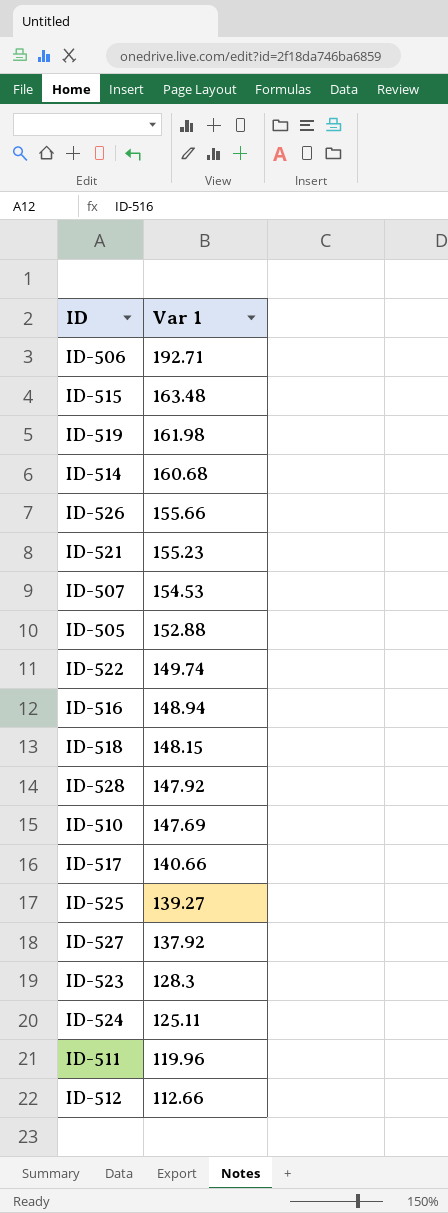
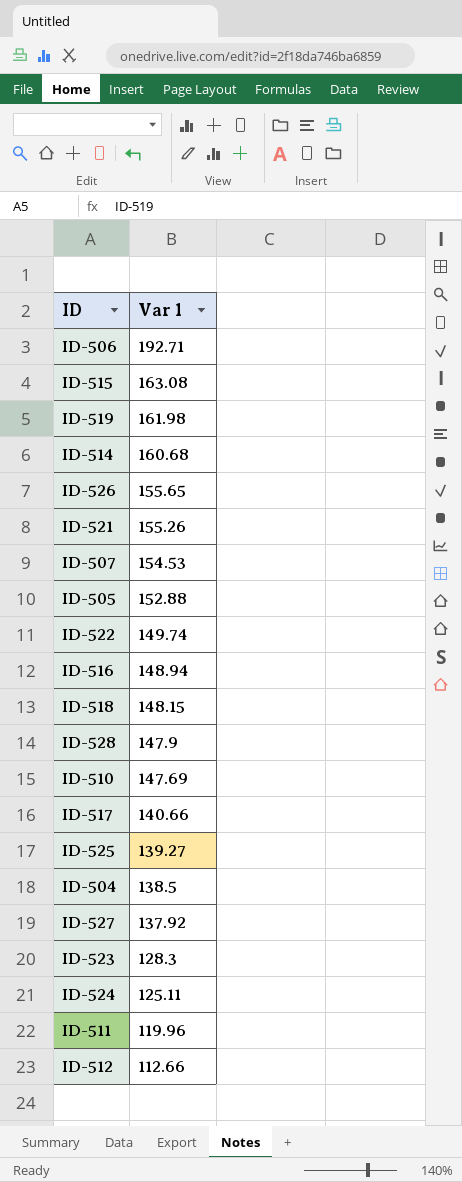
ID-515 | Var 1: 163.48 -> 163.08
ID-526 | Var 1: 155.66 -> 155.65
ID-521 | Var 1: 155.23 -> 155.26
ID-528 | Var 1: 147.92 -> 147.9
row ID-504: none -> 138.5

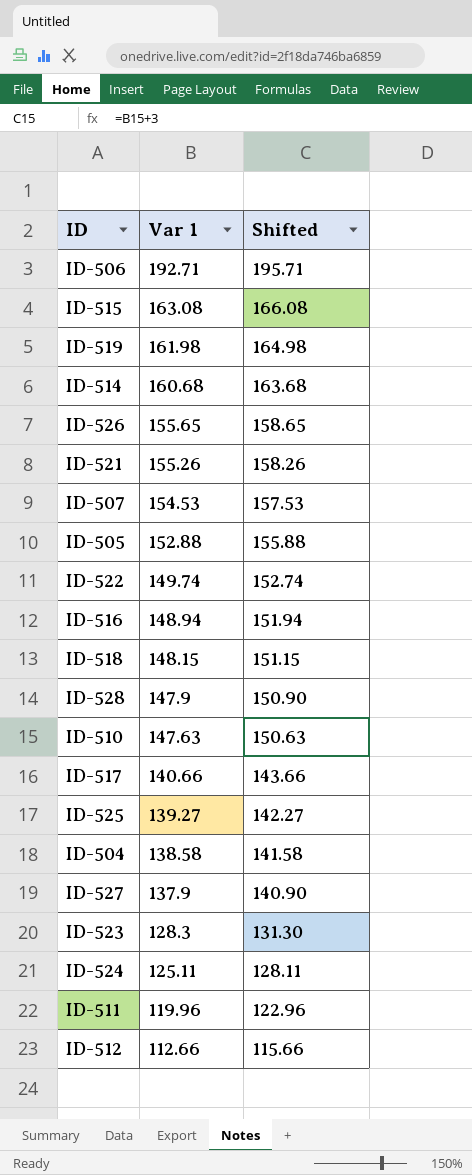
column Shifted | formula: none -> [Var 1] + 3
ID-510 | Var 1: 147.69 -> 147.63
ID-504 | Var 1: 138.5 -> 138.58
ID-527 | Var 1: 137.92 -> 137.9

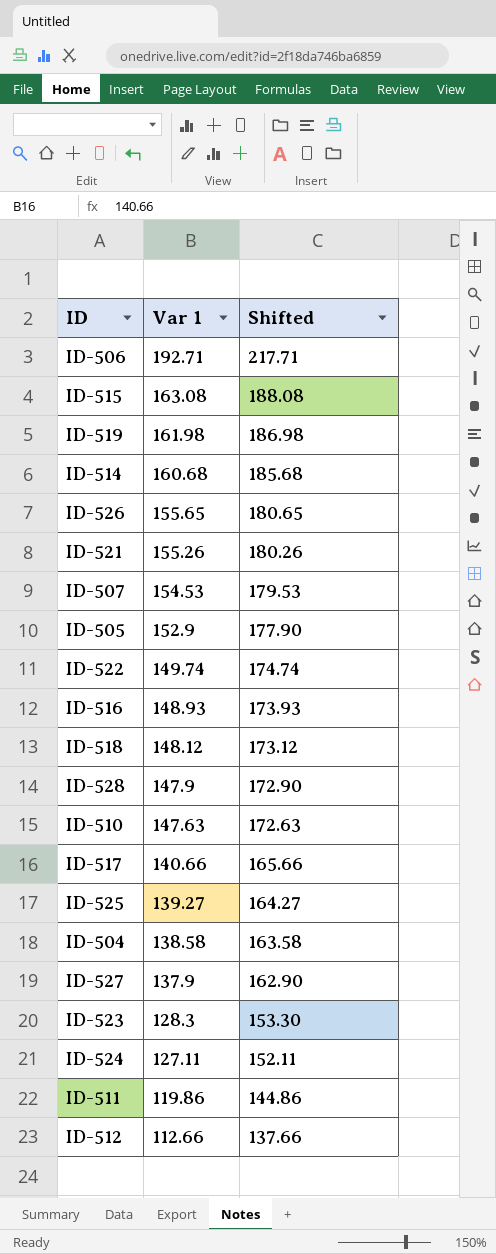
column Shifted | formula: [Var 1] + 3 -> [Var 1] + 25
ID-505 | Var 1: 152.88 -> 152.9
ID-516 | Var 1: 148.94 -> 148.93
ID-518 | Var 1: 148.15 -> 148.12
ID-524 | Var 1: 125.11 -> 127.11
ID-511 | Var 1: 119.96 -> 119.86

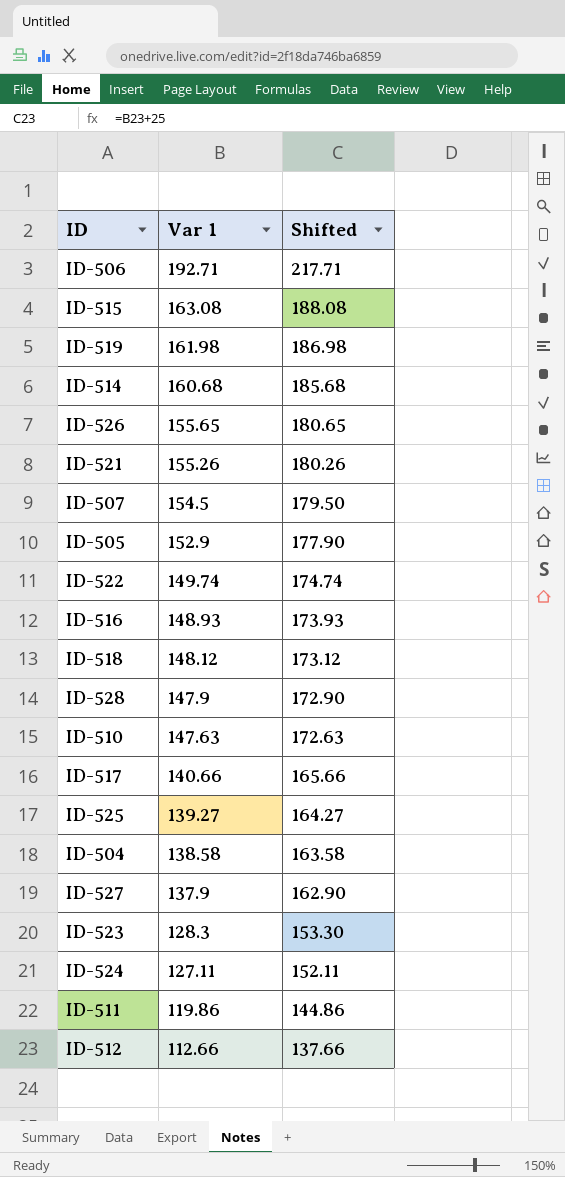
ID-507 | Var 1: 154.53 -> 154.5
ID-507 | Shifted: 179.53 -> 179.50

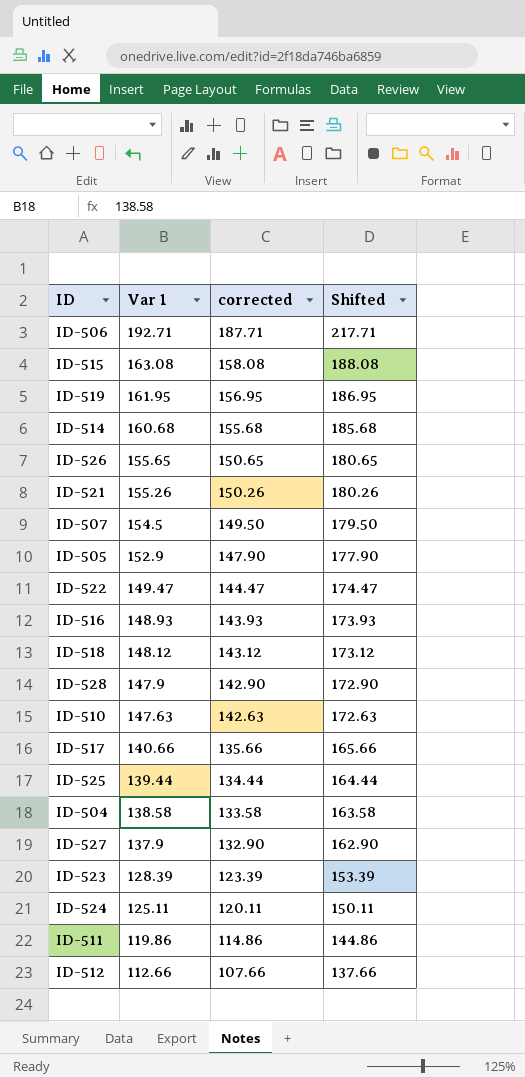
column corrected | formula: none -> [Var 1] - 5
ID-519 | Var 1: 161.98 -> 161.95
ID-519 | Shifted: 186.98 -> 186.95
ID-522 | Var 1: 149.74 -> 149.47
ID-522 | Shifted: 174.74 -> 174.47
ID-525 | Var 1: 139.27 -> 139.44
ID-525 | Shifted: 164.27 -> 164.44
ID-523 | Var 1: 128.3 -> 128.39
ID-523 | Shifted: 153.30 -> 153.39
ID-524 | Var 1: 127.11 -> 125.11
ID-524 | Shifted: 152.11 -> 150.11

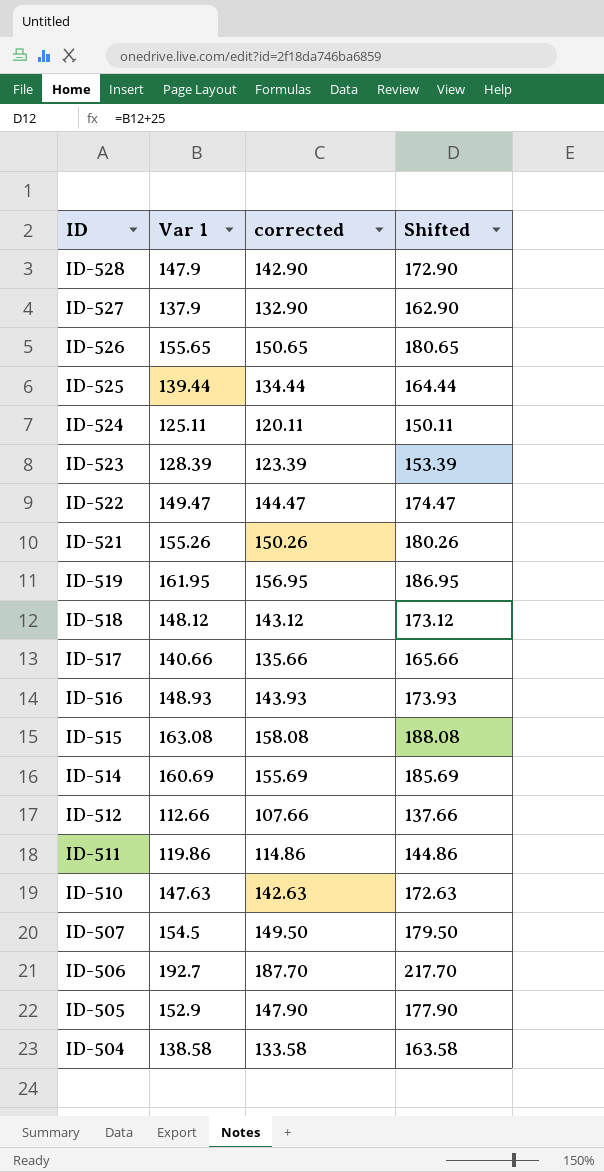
row order: Var 1 descending -> ID descending
ID-514 | Var 1: 160.68 -> 160.69
ID-514 | corrected: 155.68 -> 155.69
ID-514 | Shifted: 185.68 -> 185.69
ID-506 | Var 1: 192.71 -> 192.7
ID-506 | corrected: 187.71 -> 187.70
ID-506 | Shifted: 217.71 -> 217.70

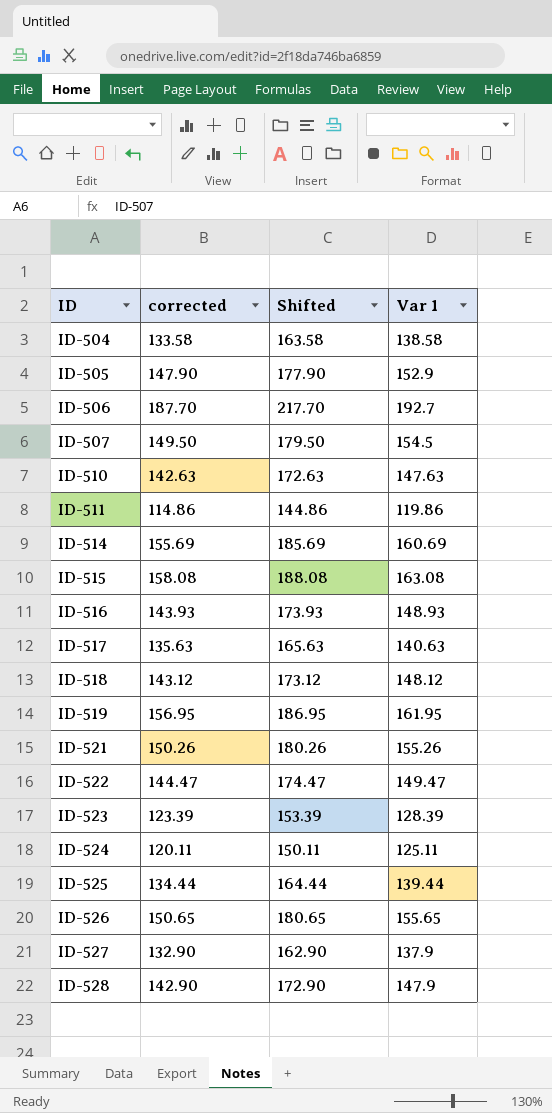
row order: ID descending -> ID ascending
column Var 1 | position: 2 -> 4
row ID-512: 112.66 | 107.66 | 137.66 -> none
ID-517 | corrected: 135.66 -> 135.63
ID-517 | Shifted: 165.66 -> 165.63
ID-517 | Var 1: 140.66 -> 140.63

